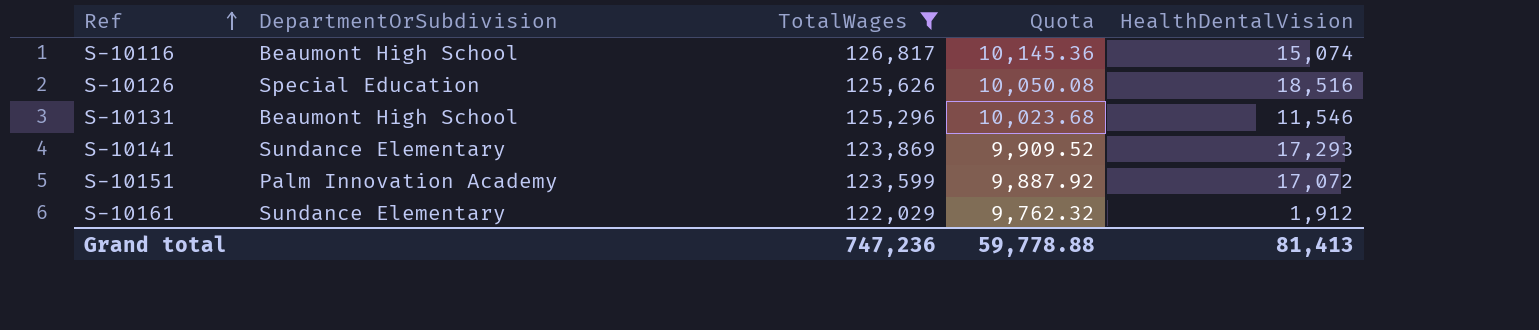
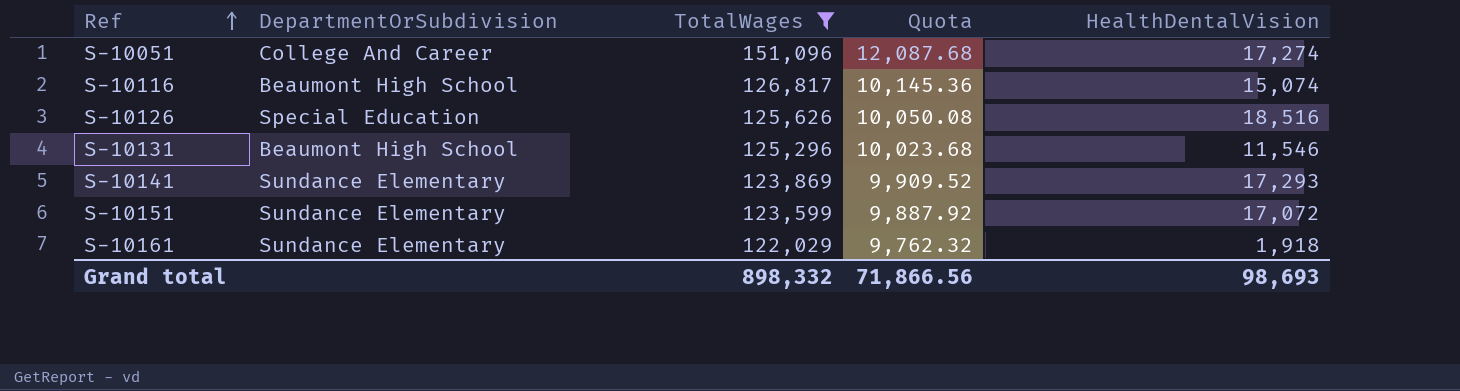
row S-10051: none -> College And Career | 151,096 | 12,087.68 | 17,274
S-10151 | DepartmentOrSubdivision: Palm Innovation Academy -> Sundance Elementary
S-10161 | HealthDentalVision: 1,912 -> 1,918
Grand total | TotalWages: 747,236 -> 898,332
Grand total | Quota: 59,778.88 -> 71,866.56
Grand total | HealthDentalVision: 81,413 -> 98,693

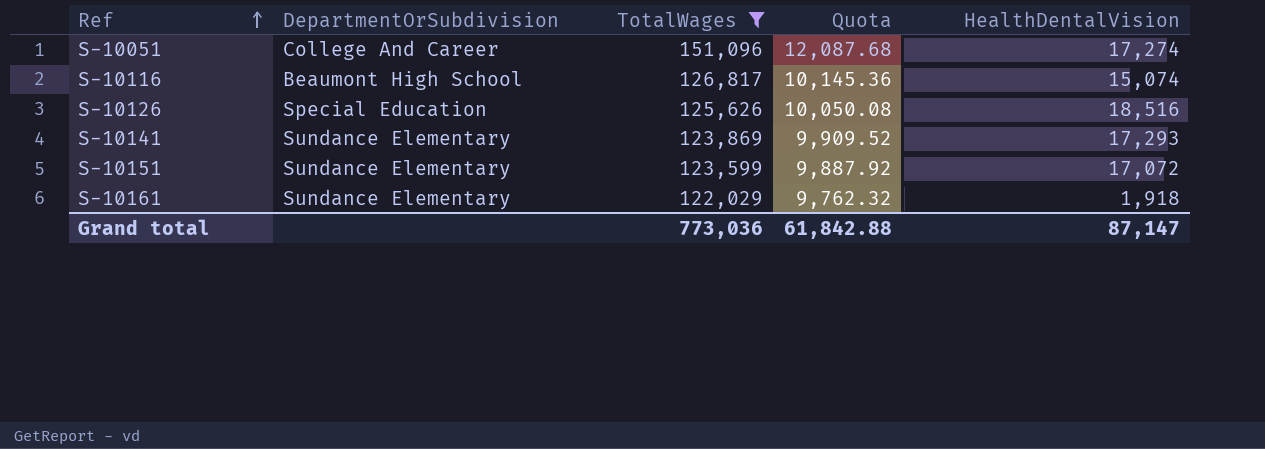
row S-10131: Beaumont High School | 125,296 | 10,023.68 | 11,546 -> none
Grand total | TotalWages: 898,332 -> 773,036
Grand total | Quota: 71,866.56 -> 61,842.88
Grand total | HealthDentalVision: 98,693 -> 87,147

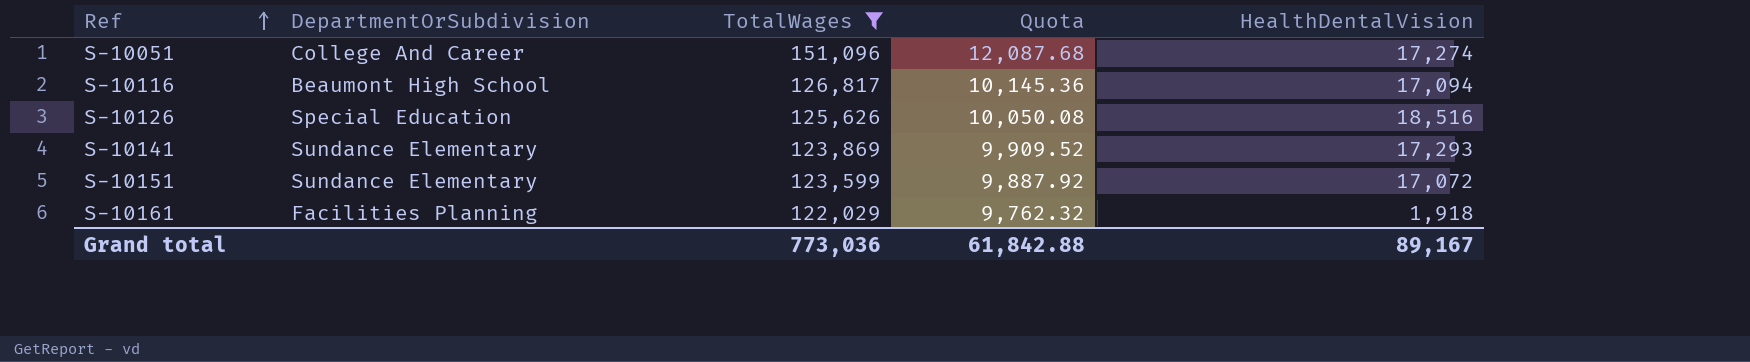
S-10116 | HealthDentalVision: 15,074 -> 17,094
S-10161 | DepartmentOrSubdivision: Sundance Elementary -> Facilities Planning
Grand total | HealthDentalVision: 87,147 -> 89,167

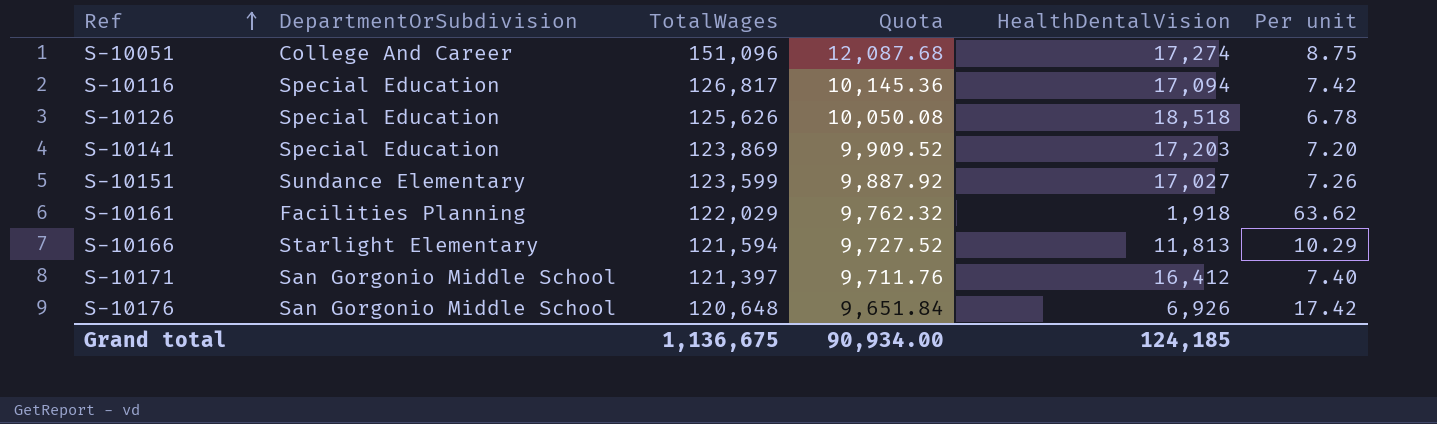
filter: TotalWages >= 122,029 -> none
column Per unit | formula: none -> [TotalWages] / [HealthDentalVision]
S-10116 | DepartmentOrSubdivision: Beaumont High School -> Special Education
S-10126 | HealthDentalVision: 18,516 -> 18,518
S-10141 | DepartmentOrSubdivision: Sundance Elementary -> Special Education
S-10141 | HealthDentalVision: 17,293 -> 17,203
S-10151 | HealthDentalVision: 17,072 -> 17,027
Grand total | TotalWages: 773,036 -> 1,136,675
Grand total | Quota: 61,842.88 -> 90,934.00
Grand total | HealthDentalVision: 89,167 -> 124,185

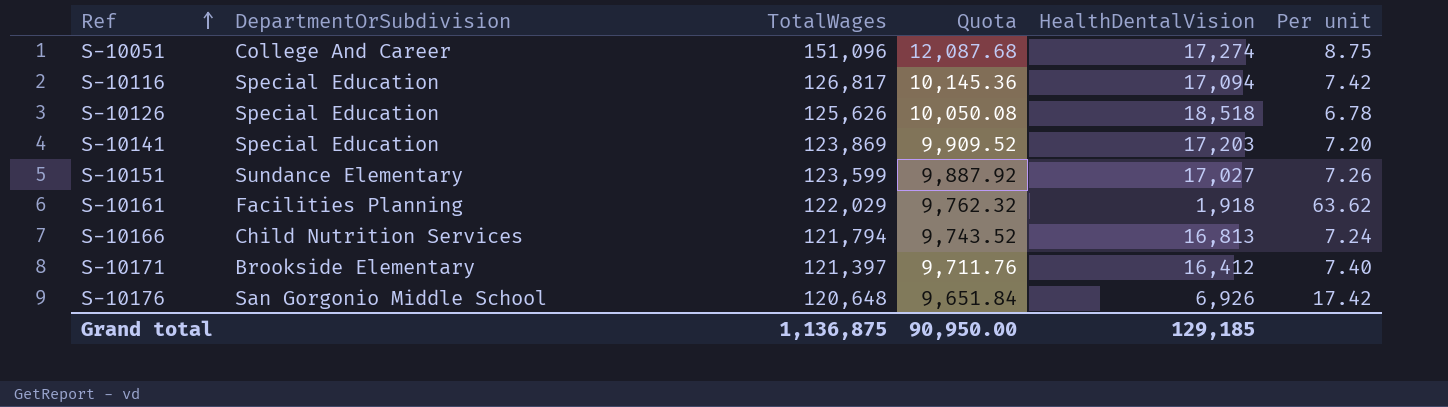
S-10166 | DepartmentOrSubdivision: Starlight Elementary -> Child Nutrition Services
S-10166 | TotalWages: 121,594 -> 121,794
S-10166 | Quota: 9,727.52 -> 9,743.52
S-10166 | HealthDentalVision: 11,813 -> 16,813
S-10166 | Per unit: 10.29 -> 7.24
S-10171 | DepartmentOrSubdivision: San Gorgonio Middle School -> Brookside Elementary
Grand total | TotalWages: 1,136,675 -> 1,136,875
Grand total | Quota: 90,934.00 -> 90,950.00
Grand total | HealthDentalVision: 124,185 -> 129,185

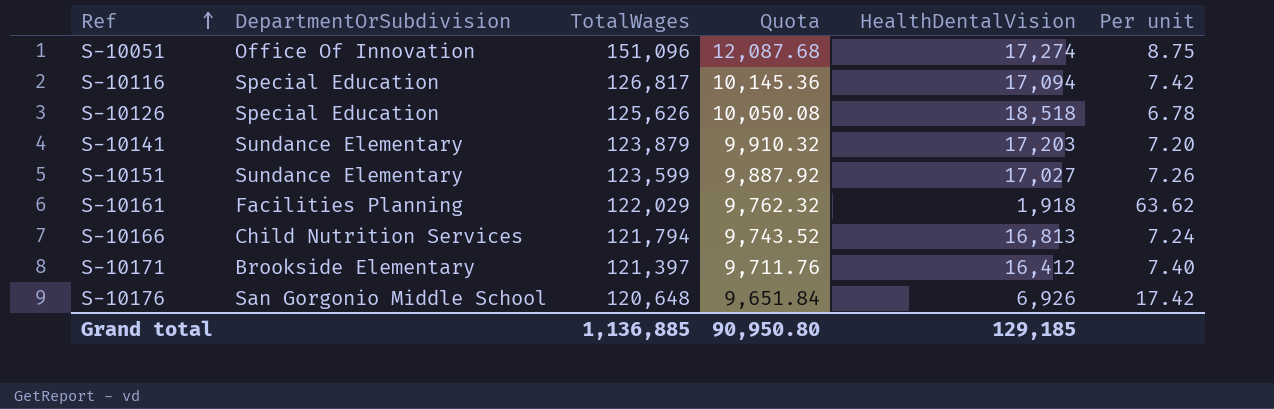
S-10051 | DepartmentOrSubdivision: College And Career -> Office Of Innovation
S-10141 | DepartmentOrSubdivision: Special Education -> Sundance Elementary
S-10141 | TotalWages: 123,869 -> 123,879
S-10141 | Quota: 9,909.52 -> 9,910.32
Grand total | TotalWages: 1,136,875 -> 1,136,885
Grand total | Quota: 90,950.00 -> 90,950.80

